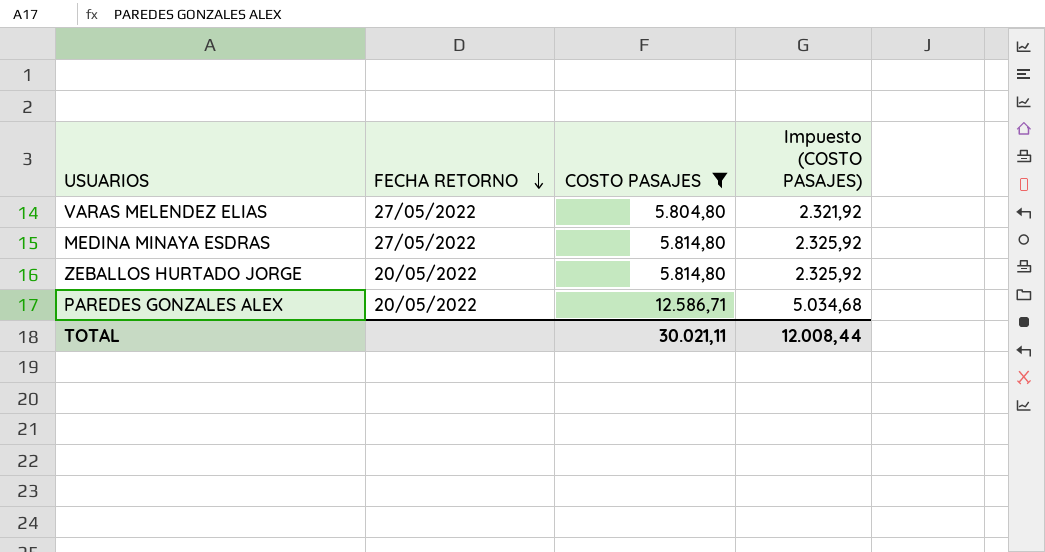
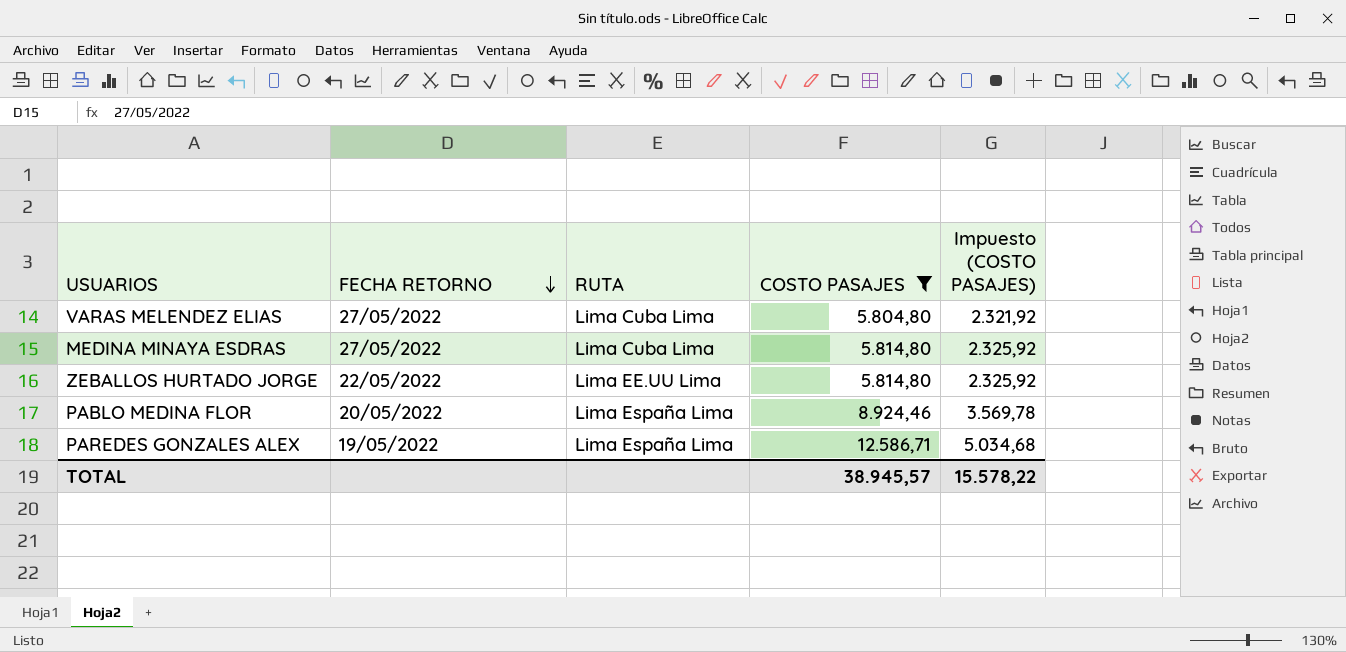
column RUTA | position: none -> 3
ZEBALLOS HURTADO JORGE | FECHA RETORNO: 20/05/2022 -> 22/05/2022
row PABLO MEDINA FLOR: none -> 20/05/2022 | Lima España Lima | 8.924,46 | 3.569,78
PAREDES GONZALES ALEX | FECHA RETORNO: 20/05/2022 -> 19/05/2022
TOTAL | COSTO PASAJES: 30.021,11 -> 38.945,57
TOTAL | Impuesto (COSTO PASAJES): 12.008,44 -> 15.578,22

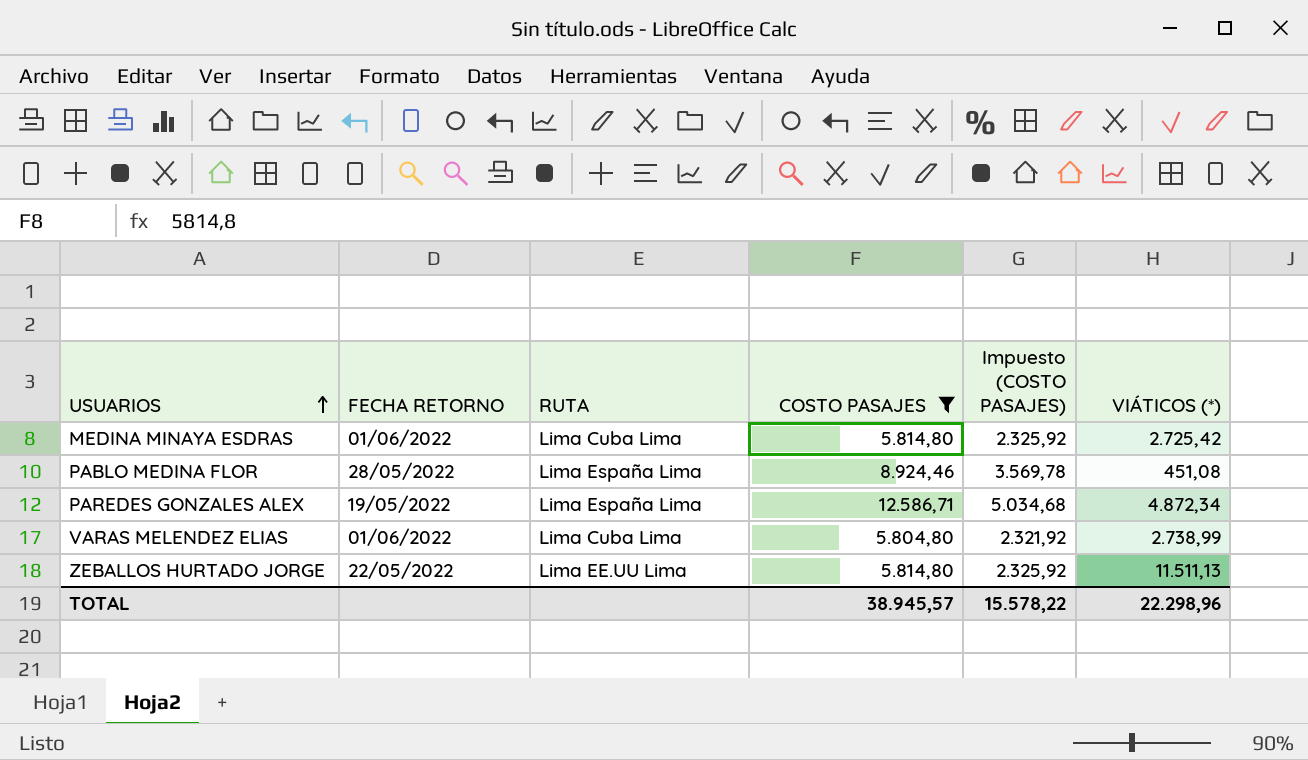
row order: FECHA RETORNO descending -> USUARIOS ascending
column VIÁTICOS (*) | position: none -> 6
MEDINA MINAYA ESDRAS | FECHA RETORNO: 27/05/2022 -> 01/06/2022
PABLO MEDINA FLOR | FECHA RETORNO: 20/05/2022 -> 28/05/2022
VARAS MELENDEZ ELIAS | FECHA RETORNO: 27/05/2022 -> 01/06/2022

